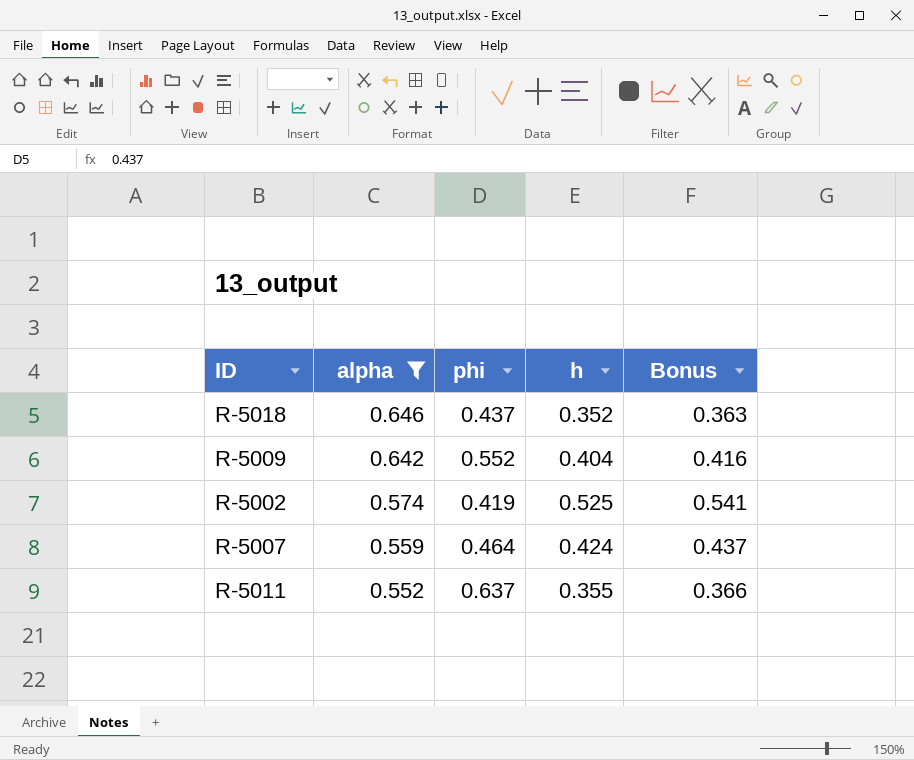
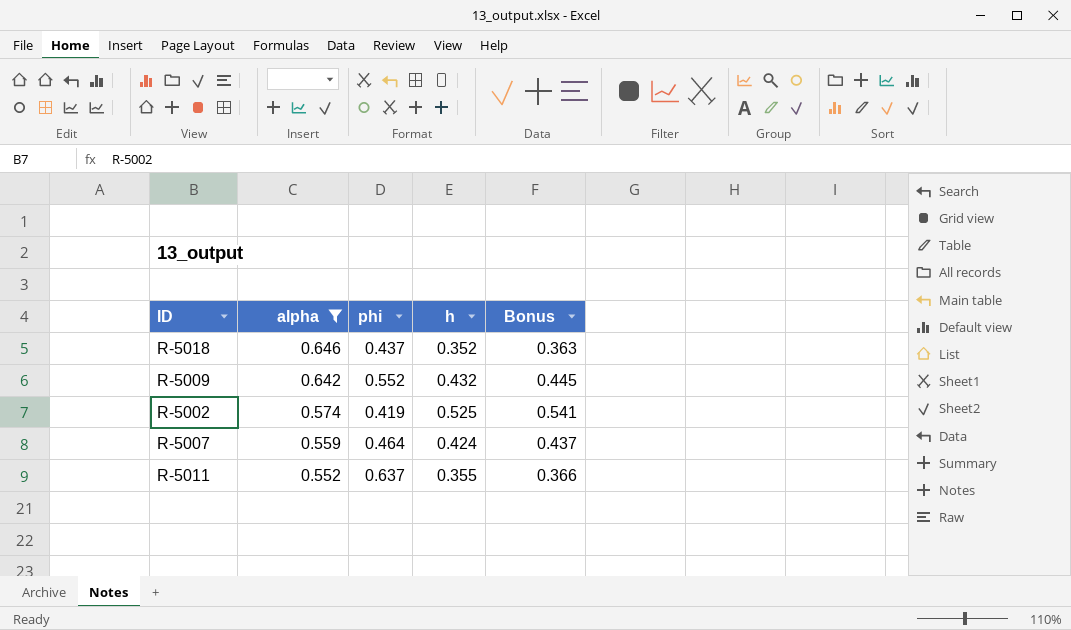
R-5009 | h: 0.404 -> 0.432
R-5009 | Bonus: 0.416 -> 0.445

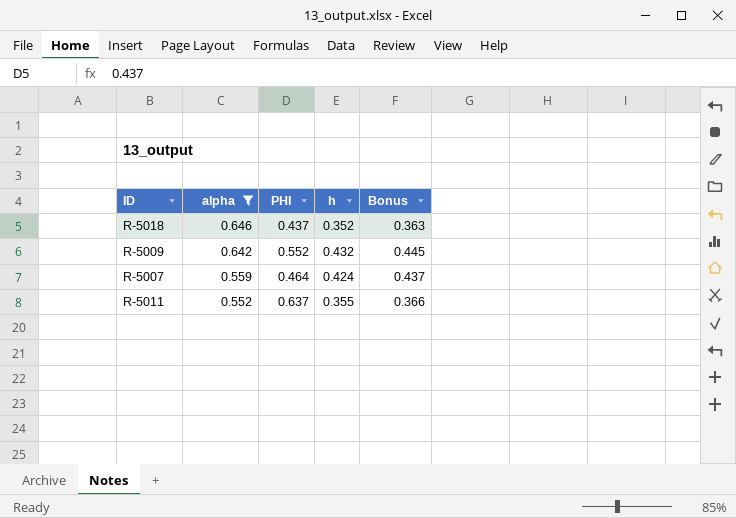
column name: phi -> PHI
row R-5002: 0.574 | 0.419 | 0.525 | 0.541 -> none

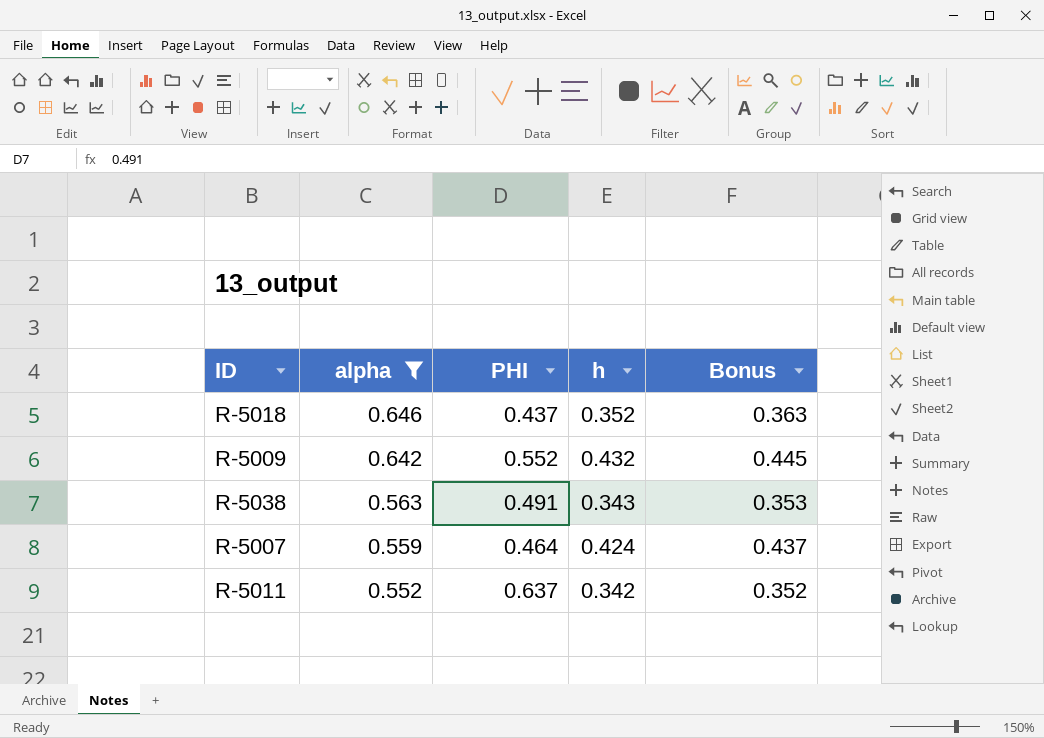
row R-5038: none -> 0.563 | 0.491 | 0.343 | 0.353
R-5011 | h: 0.355 -> 0.342
R-5011 | Bonus: 0.366 -> 0.352

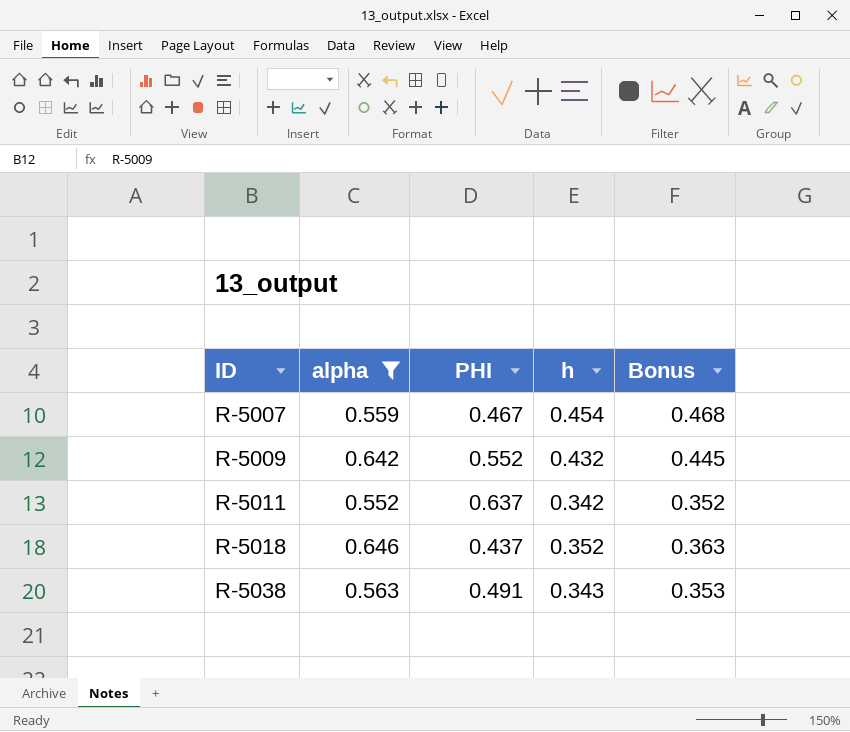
row order: alpha descending -> ID ascending
R-5007 | PHI: 0.464 -> 0.467
R-5007 | h: 0.424 -> 0.454
R-5007 | Bonus: 0.437 -> 0.468

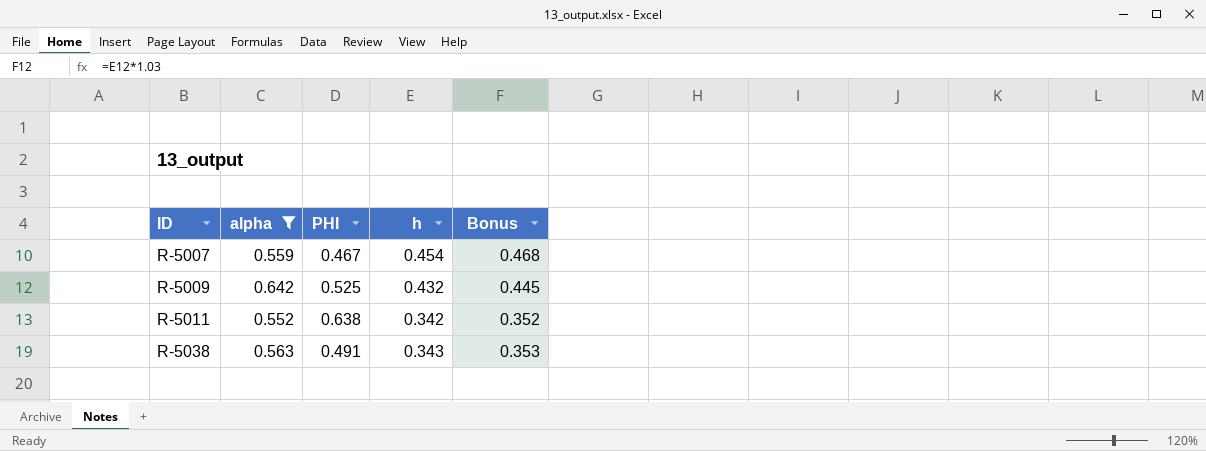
row R-5018: 0.646 | 0.437 | 0.352 | 0.363 -> none
R-5009 | PHI: 0.552 -> 0.525
R-5011 | PHI: 0.637 -> 0.638

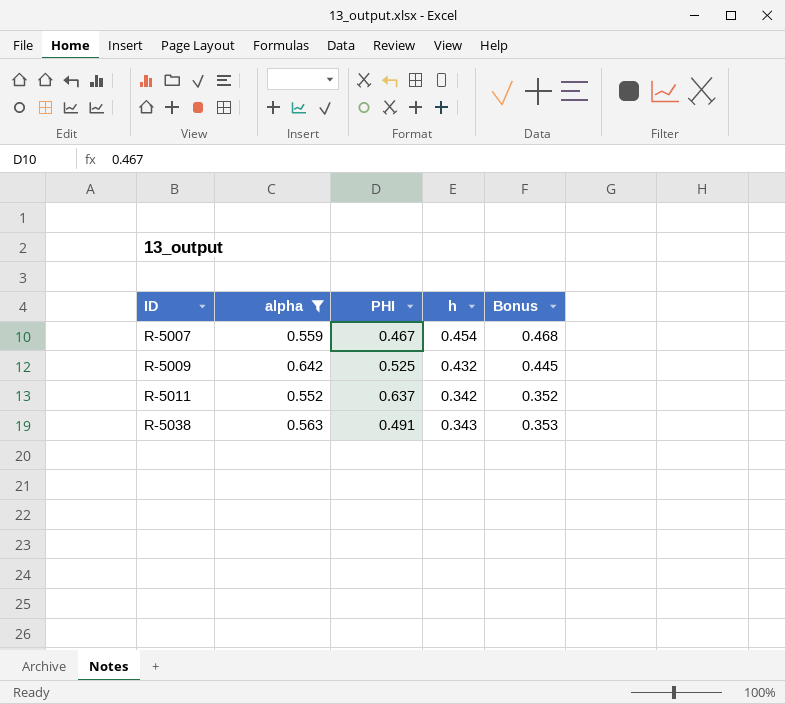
R-5011 | PHI: 0.638 -> 0.637

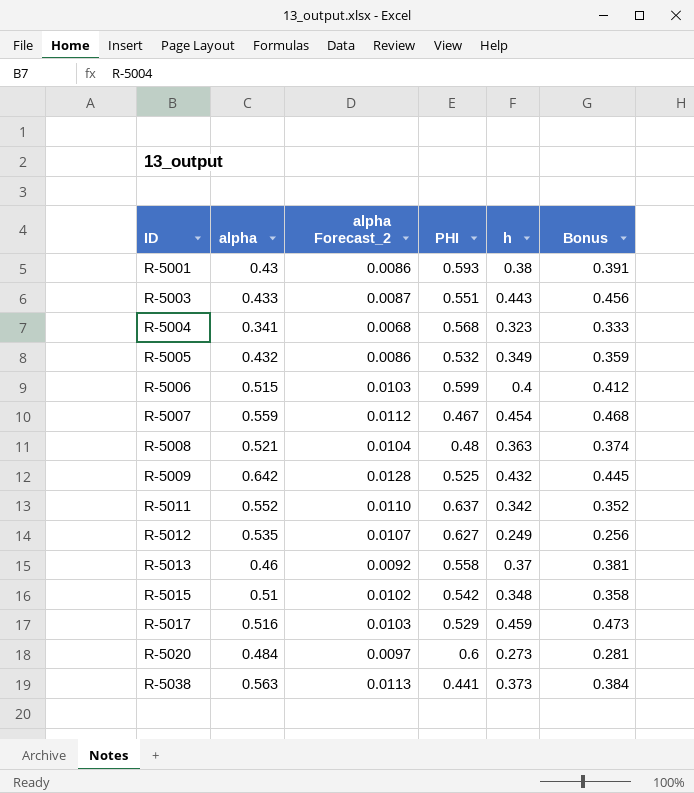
filter: alpha >= 0.552 -> none
column alpha Forecast_2 | formula: none -> [alpha] * 0.02
R-5038 | PHI: 0.491 -> 0.441
R-5038 | h: 0.343 -> 0.373
R-5038 | Bonus: 0.353 -> 0.384

